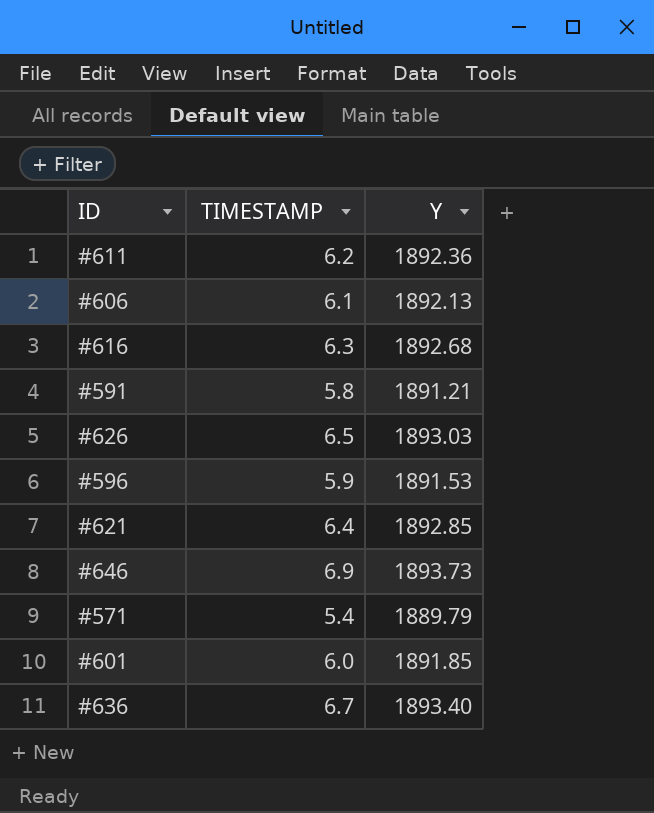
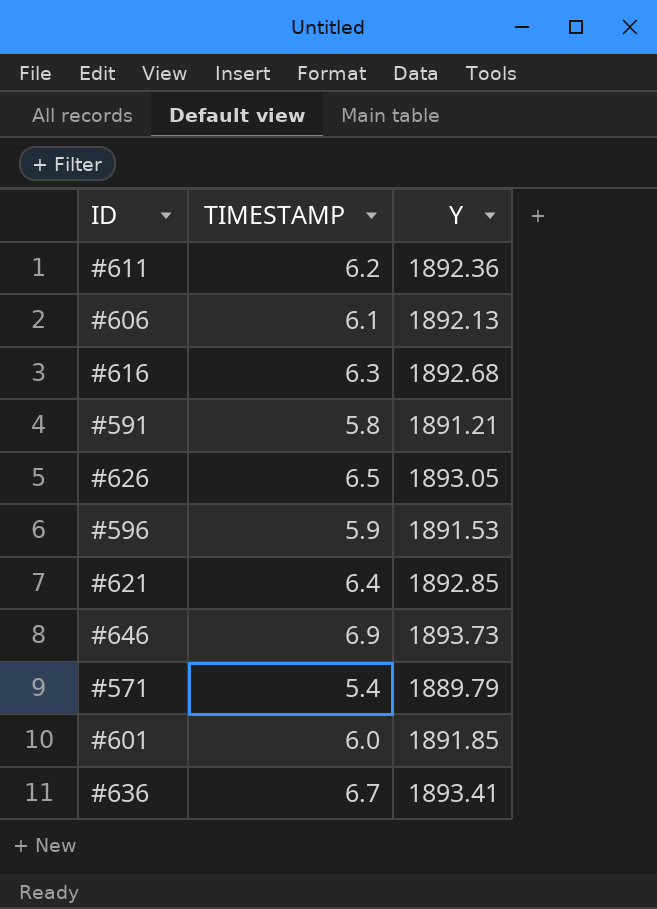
#626 | Y: 1893.03 -> 1893.05
#636 | Y: 1893.40 -> 1893.41

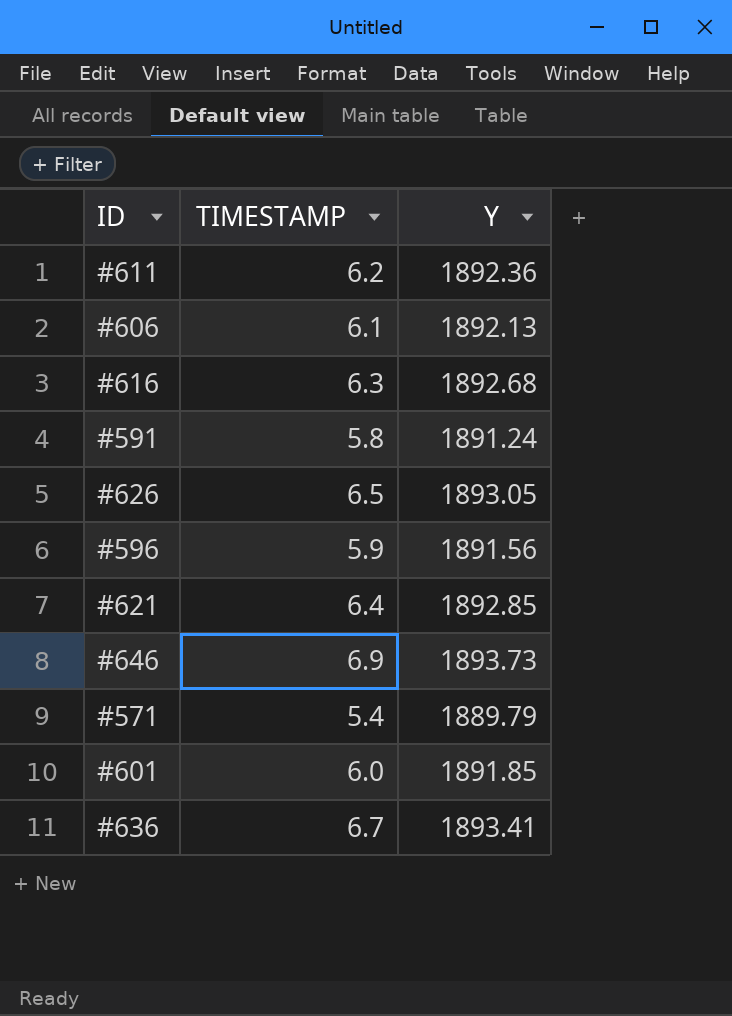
#591 | Y: 1891.21 -> 1891.24
#596 | Y: 1891.53 -> 1891.56

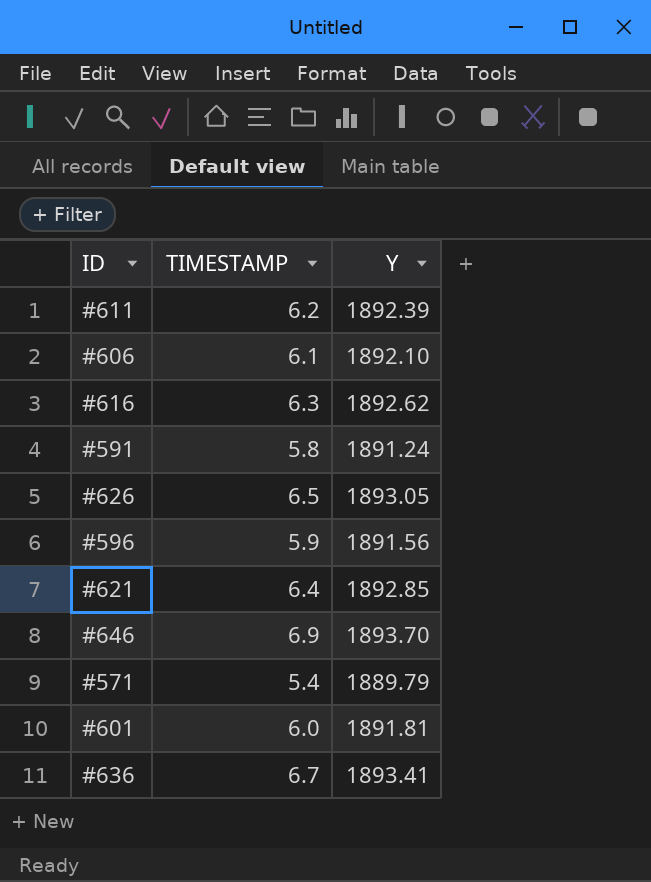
#611 | Y: 1892.36 -> 1892.39
#606 | Y: 1892.13 -> 1892.10
#616 | Y: 1892.68 -> 1892.62
#646 | Y: 1893.73 -> 1893.70
#601 | Y: 1891.85 -> 1891.81

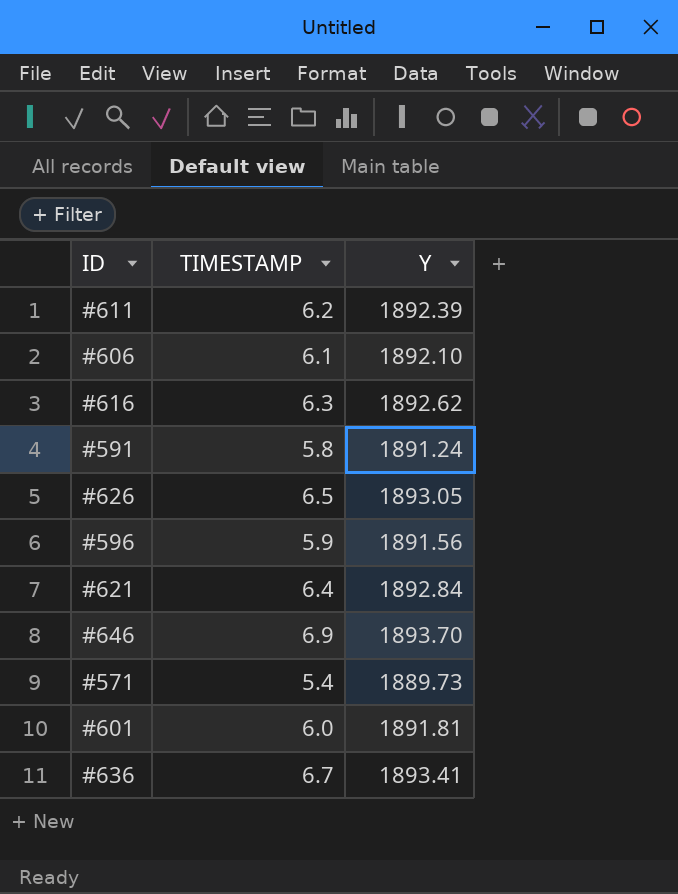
#621 | Y: 1892.85 -> 1892.84
#571 | Y: 1889.79 -> 1889.73

